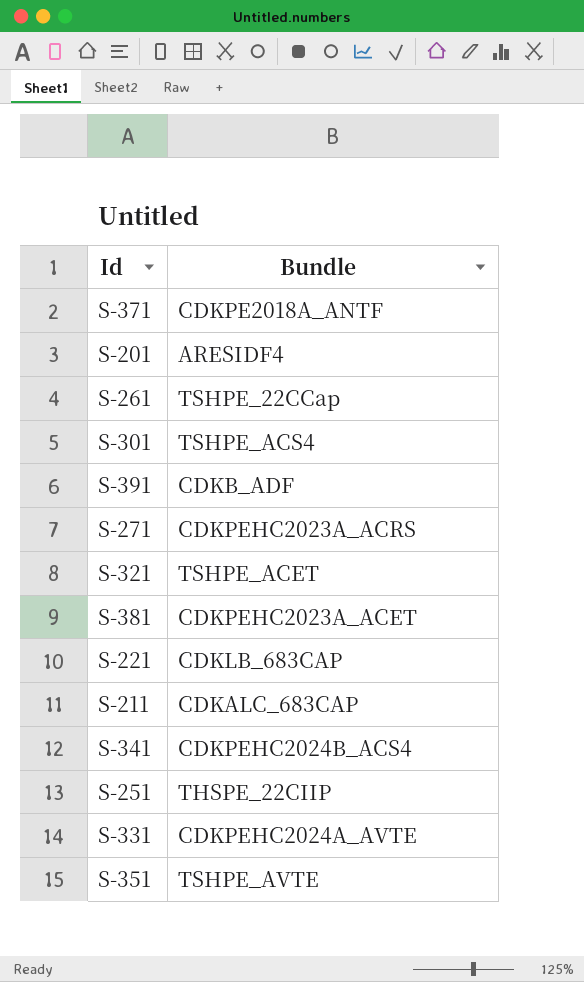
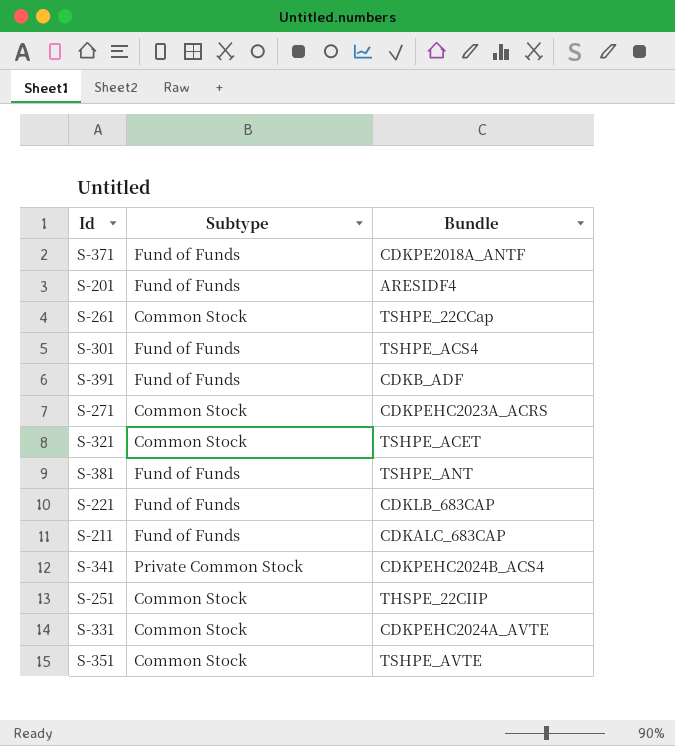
column Subtype | position: none -> 2
S-381 | Bundle: CDKPEHC2023A_ACET -> TSHPE_ANT

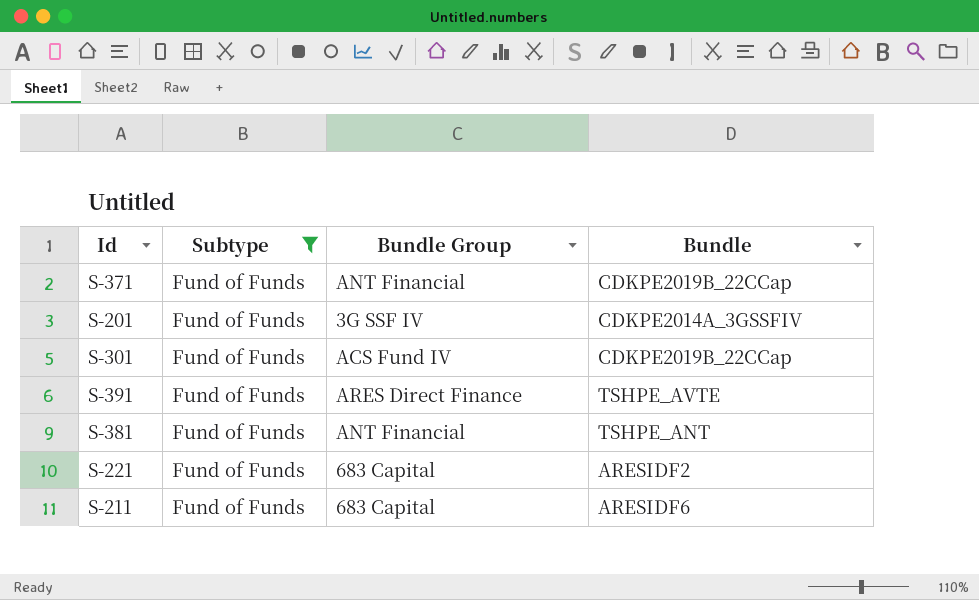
filter: none -> Subtype = Fund of Funds
column Bundle Group | position: none -> 3
S-371 | Bundle: CDKPE2018A_ANTF -> CDKPE2019B_22CCap
S-201 | Bundle: ARESIDF4 -> CDKPE2014A_3GSSFIV
S-301 | Bundle: TSHPE_ACS4 -> CDKPE2019B_22CCap
S-391 | Bundle: CDKB_ADF -> TSHPE_AVTE
S-221 | Bundle: CDKLB_683CAP -> ARESIDF2
S-211 | Bundle: CDKALC_683CAP -> ARESIDF6

